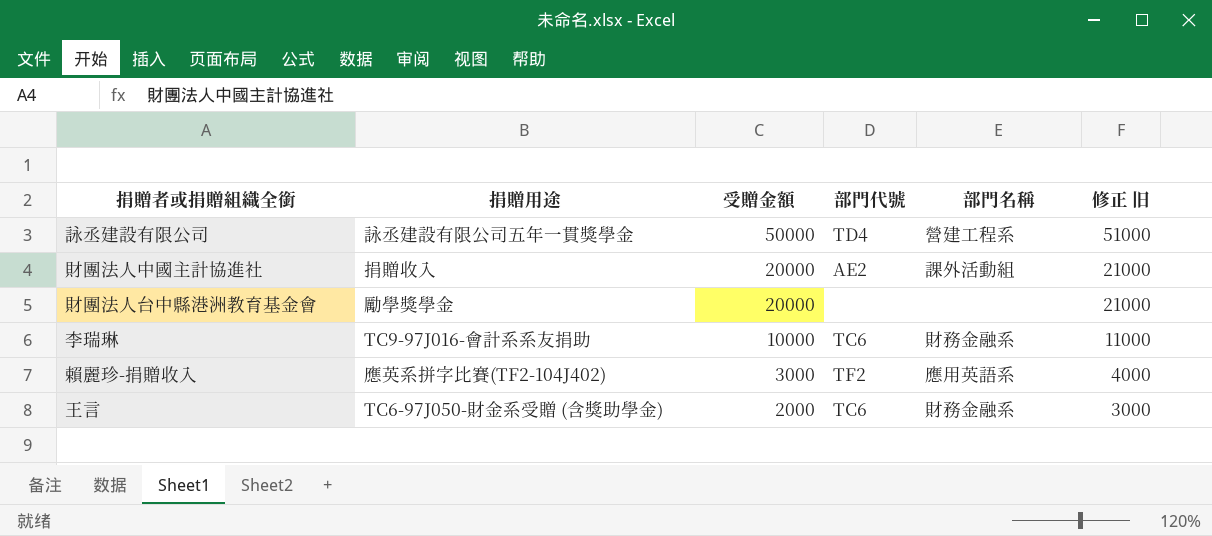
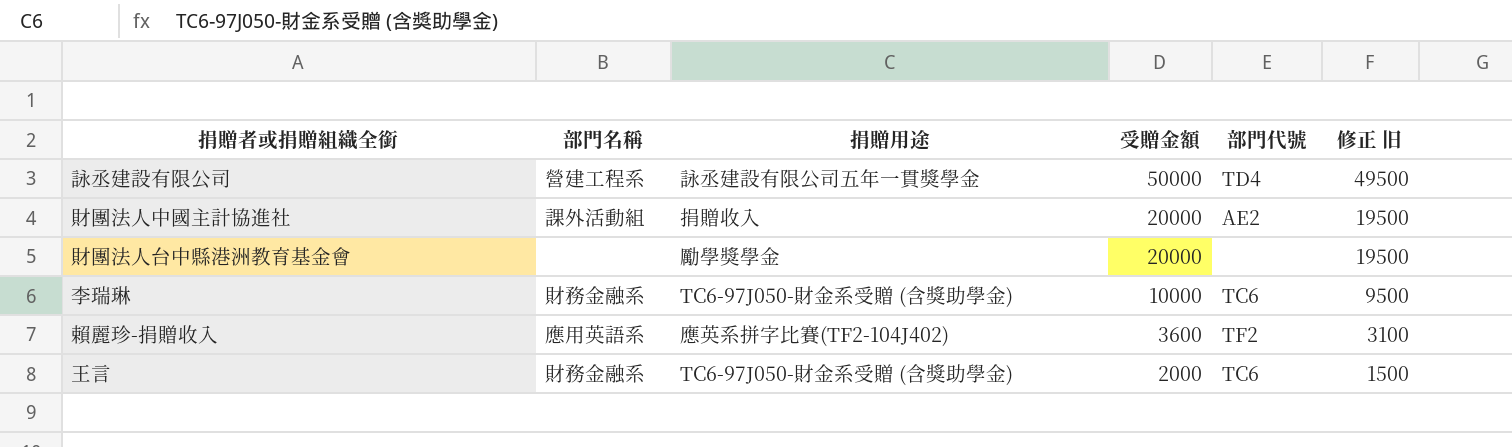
column 部門名稱 | position: 5 -> 2
column 修正 旧 | formula: [受贈金額] + 1000 -> [受贈金額] - 500
李瑞琳 | 捐贈用途: TC9-97J016-會計系系友捐助 -> TC6-97J050-財金系受贈 (含獎助學金)
賴麗珍-捐贈收入 | 受贈金額: 3000 -> 3600

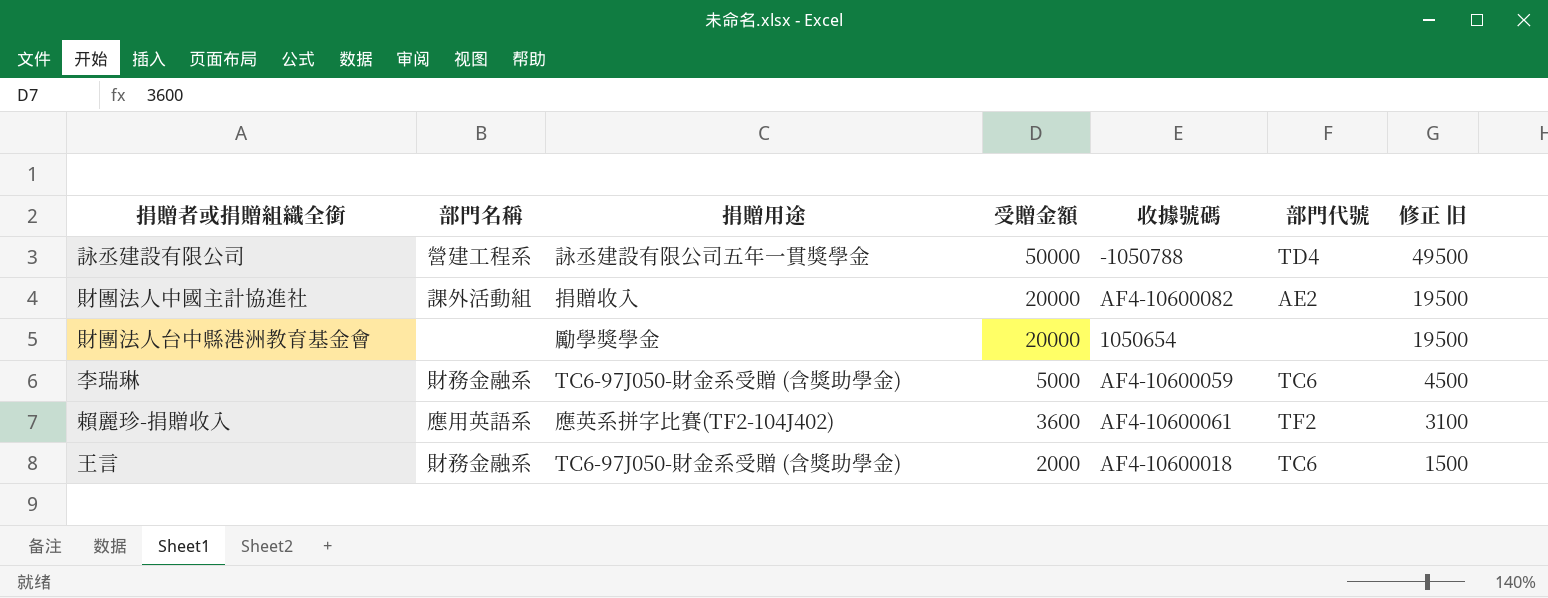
column 收據號碼 | position: none -> 5
李瑞琳 | 受贈金額: 10000 -> 5000
李瑞琳 | 修正 旧: 9500 -> 4500

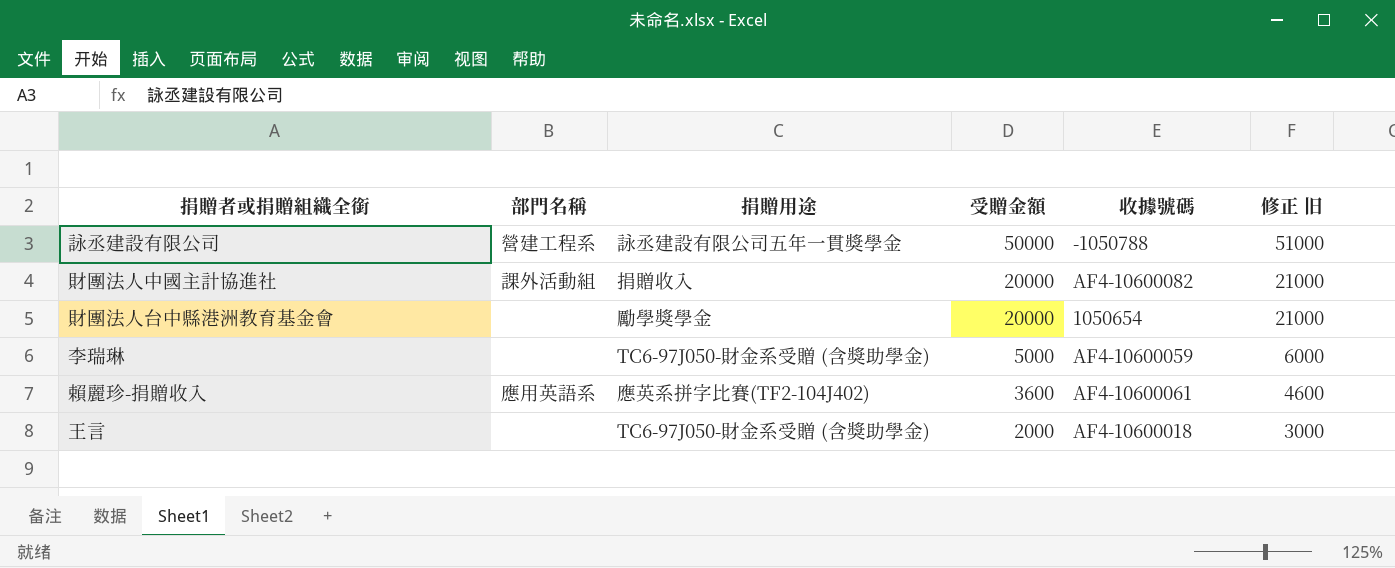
column 部門代號 | position: 6 -> none
column 修正 旧 | formula: [受贈金額] - 500 -> [受贈金額] + 1000
李瑞琳 | 部門名稱: 財務金融系 -> none
王言 | 部門名稱: 財務金融系 -> none

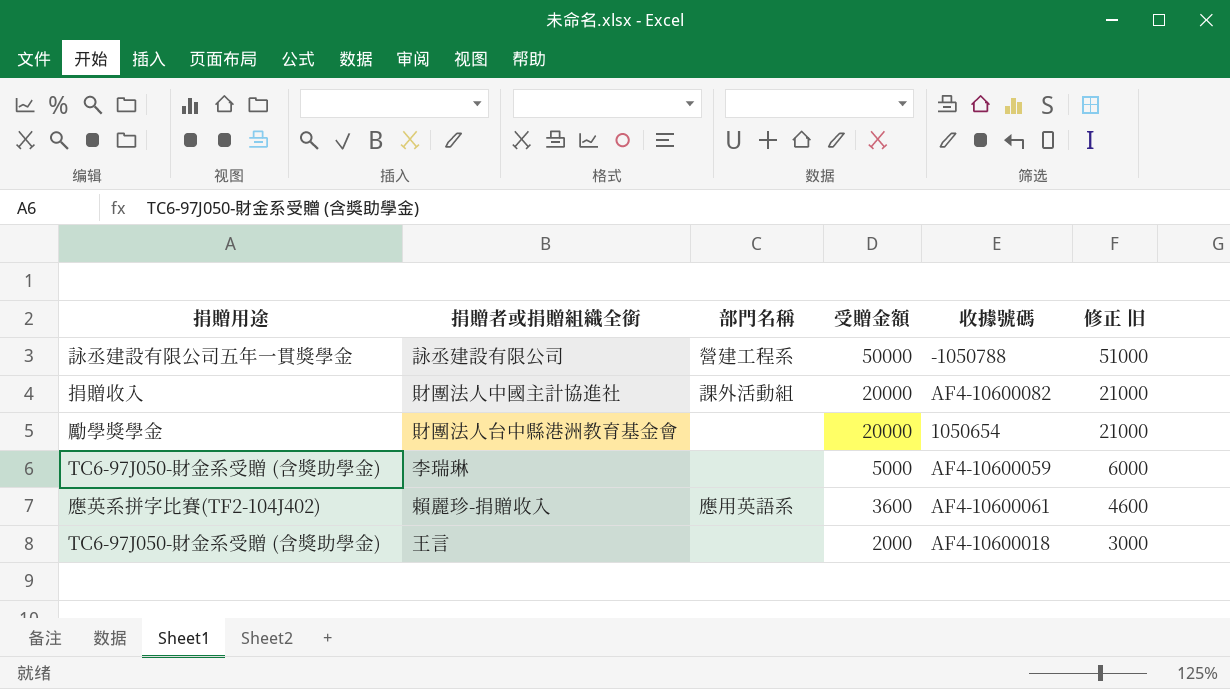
column 捐贈用途 | position: 3 -> 1

